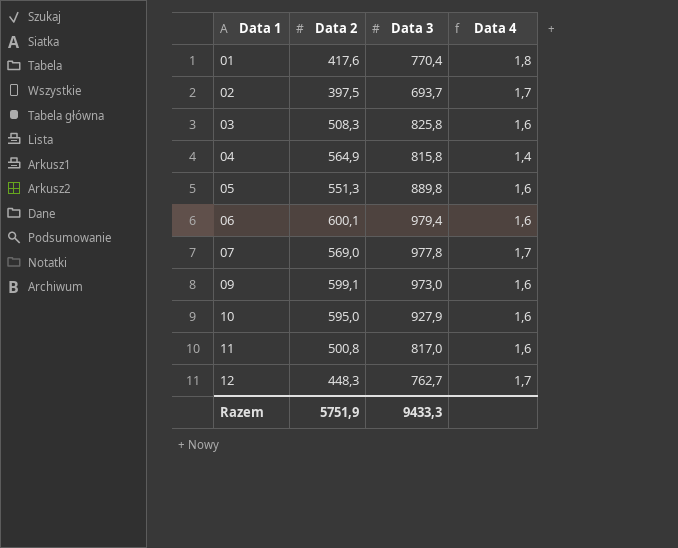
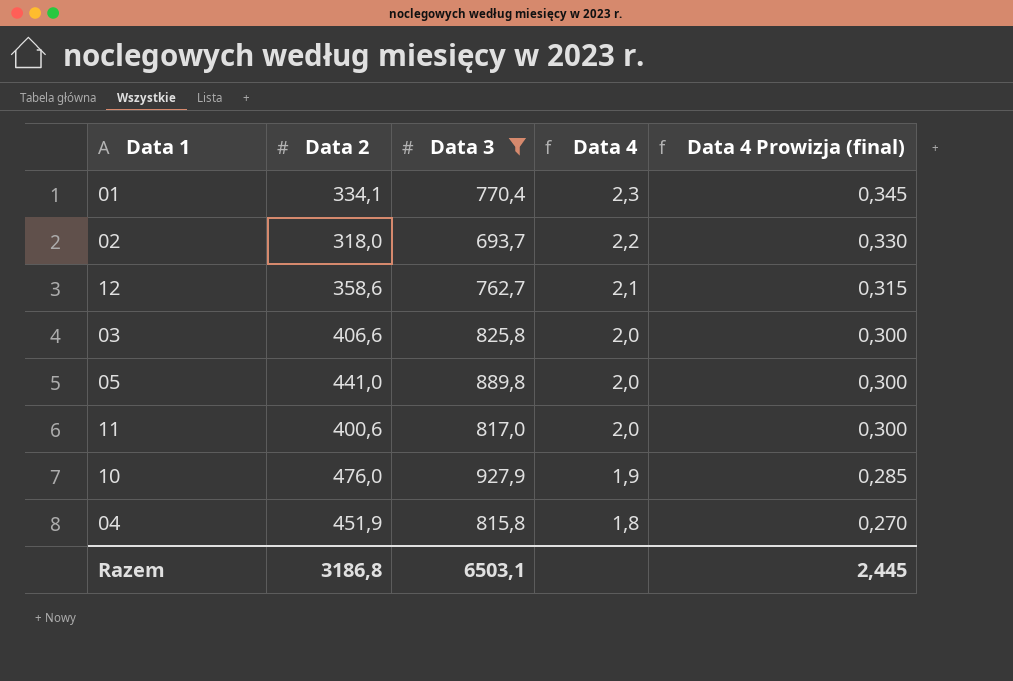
filter: none -> Data 3 <= 927,9
row order: Data 1 ascending -> Data 4 descending
column Data 4 Prowizja (final) | formula: none -> [Data 4] * 0,15
01 | Data 2: 417,6 -> 334,1
01 | Data 4: 1,8 -> 2,3
02 | Data 2: 397,5 -> 318,0
02 | Data 4: 1,7 -> 2,2
12 | Data 2: 448,3 -> 358,6
12 | Data 4: 1,7 -> 2,1
03 | Data 2: 508,3 -> 406,6
03 | Data 4: 1,6 -> 2,0
05 | Data 2: 551,3 -> 441,0
05 | Data 4: 1,6 -> 2,0
11 | Data 2: 500,8 -> 400,6
11 | Data 4: 1,6 -> 2,0
10 | Data 2: 595,0 -> 476,0
10 | Data 4: 1,6 -> 1,9
04 | Data 2: 564,9 -> 451,9
04 | Data 4: 1,4 -> 1,8
Razem | Data 2: 5751,9 -> 3186,8
Razem | Data 3: 9433,3 -> 6503,1

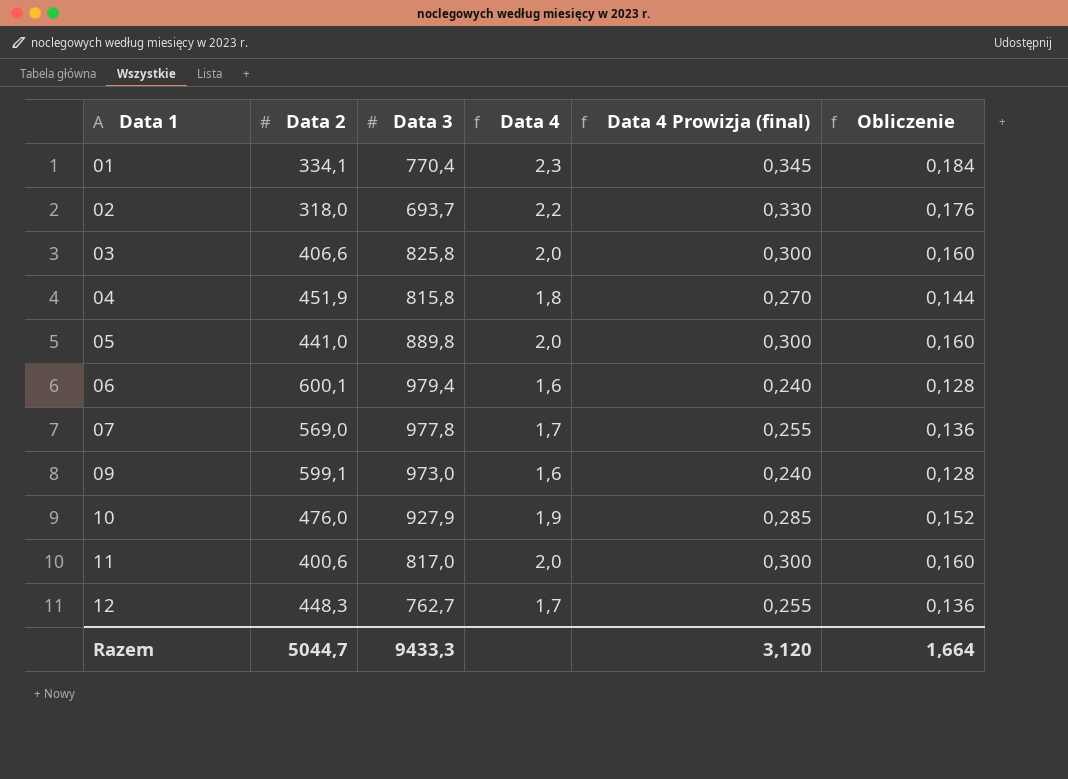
filter: Data 3 <= 927,9 -> none
row order: Data 4 descending -> Data 1 ascending
column Obliczenie | formula: none -> [Data 4] * 0,08
12 | Data 2: 358,6 -> 448,3
12 | Data 4: 2,1 -> 1,7
12 | Data 4 Prowizja (final): 0,315 -> 0,255
Razem | Data 2: 3186,8 -> 5044,7
Razem | Data 3: 6503,1 -> 9433,3
Razem | Data 4 Prowizja (final): 2,445 -> 3,120

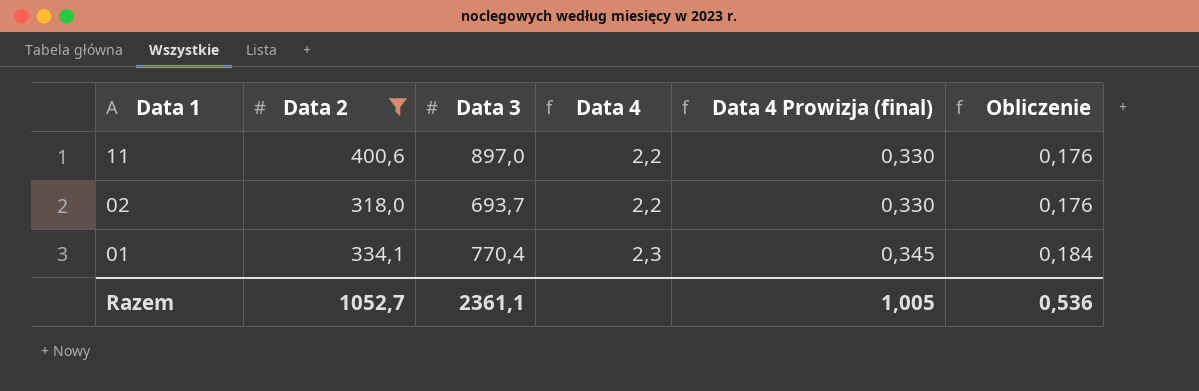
filter: none -> Data 2 <= 400,6
row order: Data 1 ascending -> Data 1 descending
11 | Data 3: 817,0 -> 897,0
11 | Data 4: 2,0 -> 2,2
11 | Data 4 Prowizja (final): 0,300 -> 0,330
11 | Obliczenie: 0,160 -> 0,176
Razem | Data 2: 5044,7 -> 1052,7
Razem | Data 3: 9433,3 -> 2361,1
Razem | Data 4 Prowizja (final): 3,120 -> 1,005
Razem | Obliczenie: 1,664 -> 0,536

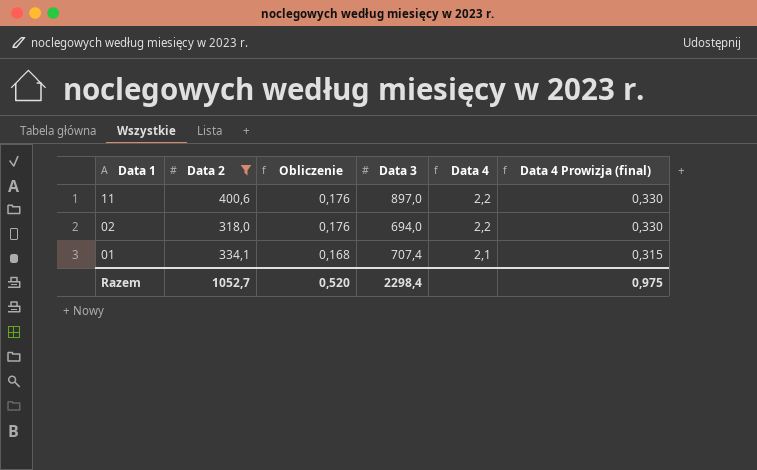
column Obliczenie | position: 6 -> 3
02 | Data 3: 693,7 -> 694,0
01 | Obliczenie: 0,184 -> 0,168
01 | Data 3: 770,4 -> 707,4
01 | Data 4: 2,3 -> 2,1
01 | Data 4 Prowizja (final): 0,345 -> 0,315
Razem | Obliczenie: 0,536 -> 0,520
Razem | Data 3: 2361,1 -> 2298,4
Razem | Data 4 Prowizja (final): 1,005 -> 0,975

